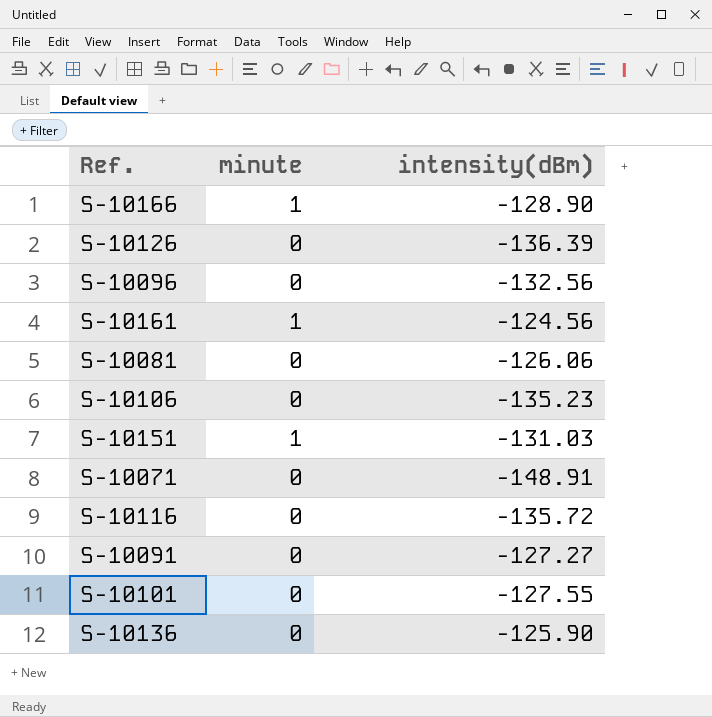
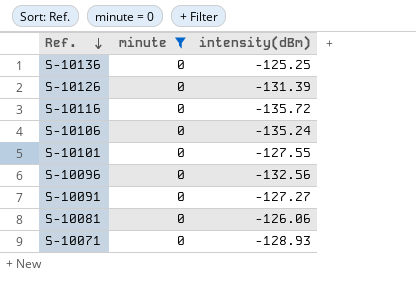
filter: none -> minute = 0
row order: none -> Ref. descending
S-10136 | intensity(dBm): -125.90 -> -125.25
S-10126 | intensity(dBm): -136.39 -> -131.39
S-10106 | intensity(dBm): -135.23 -> -135.24
S-10071 | intensity(dBm): -148.91 -> -128.93

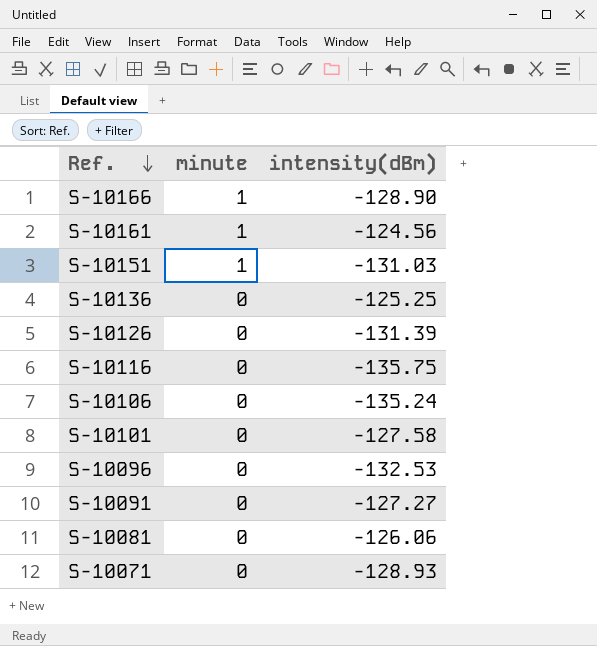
filter: minute = 0 -> none
S-10116 | intensity(dBm): -135.72 -> -135.75
S-10101 | intensity(dBm): -127.55 -> -127.58
S-10096 | intensity(dBm): -132.56 -> -132.53

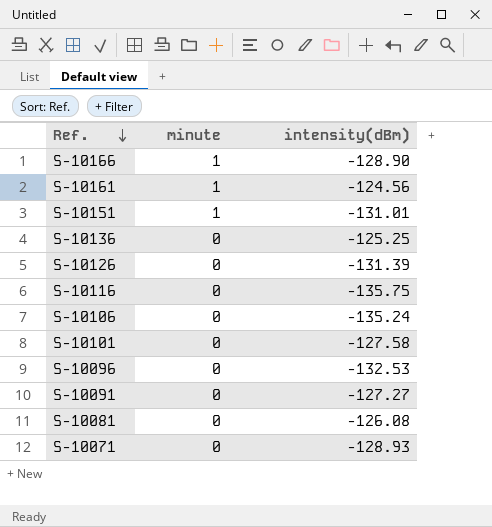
S-10151 | intensity(dBm): -131.03 -> -131.01
S-10081 | intensity(dBm): -126.06 -> -126.08

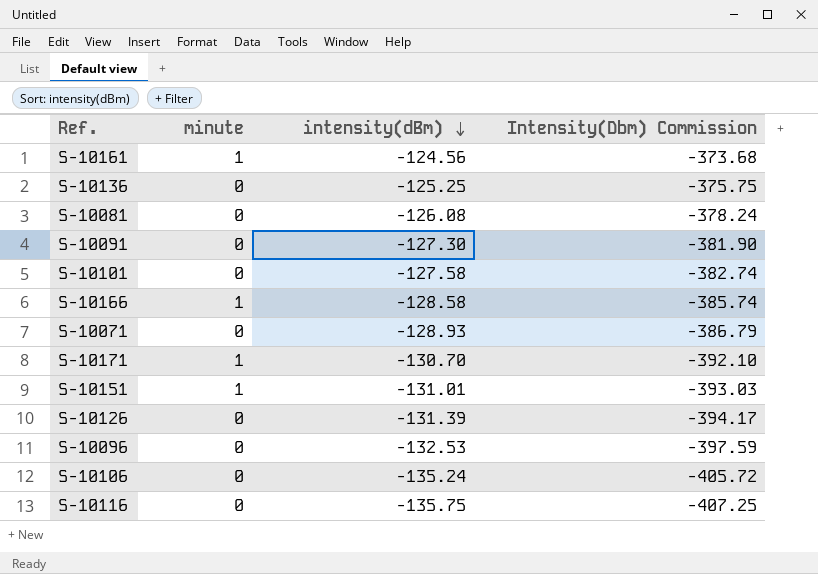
row order: Ref. descending -> intensity(dBm) descending
column Intensity(Dbm) Commission | formula: none -> [intensity(dBm)] * 3
S-10091 | intensity(dBm): -127.27 -> -127.30
S-10166 | intensity(dBm): -128.90 -> -128.58
row S-10171: none -> 1 | -130.70 | -392.10

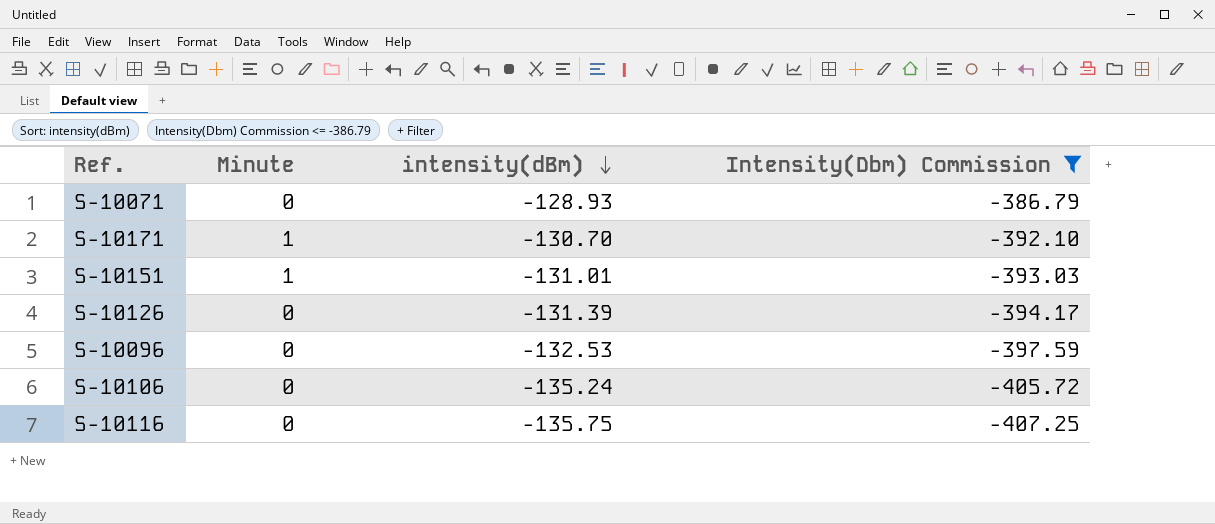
filter: none -> Intensity(Dbm) Commission <= -386.79
column name: minute -> Minute

